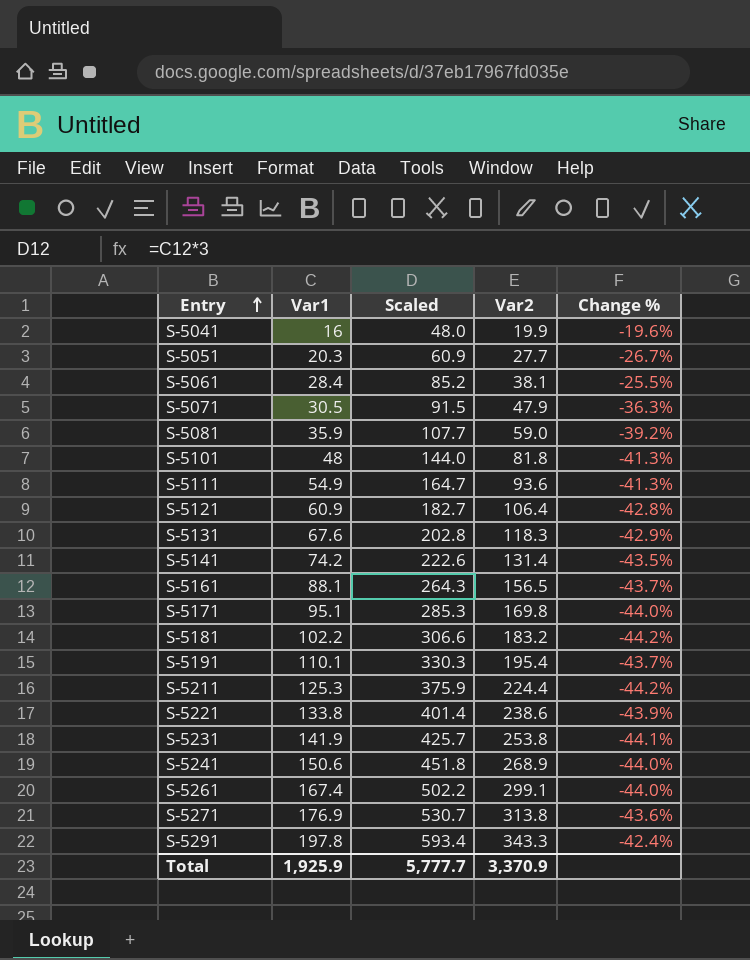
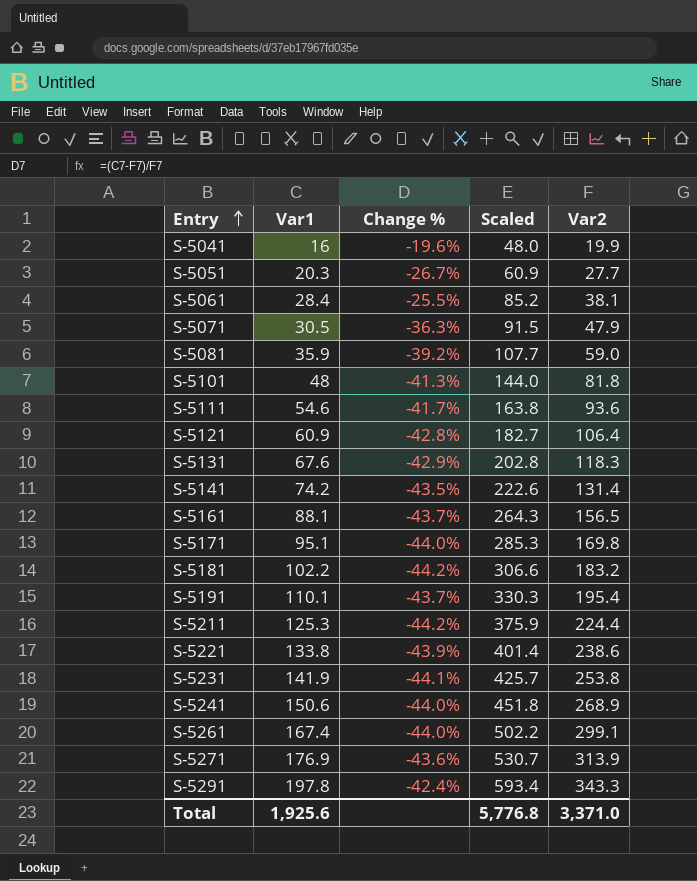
column Change % | position: 5 -> 3
S-5111 | Var1: 54.9 -> 54.6
S-5111 | Change %: -41.3% -> -41.7%
S-5111 | Scaled: 164.7 -> 163.8
S-5271 | Var2: 313.8 -> 313.9
Total | Var1: 1,925.9 -> 1,925.6
Total | Scaled: 5,777.7 -> 5,776.8
Total | Var2: 3,370.9 -> 3,371.0

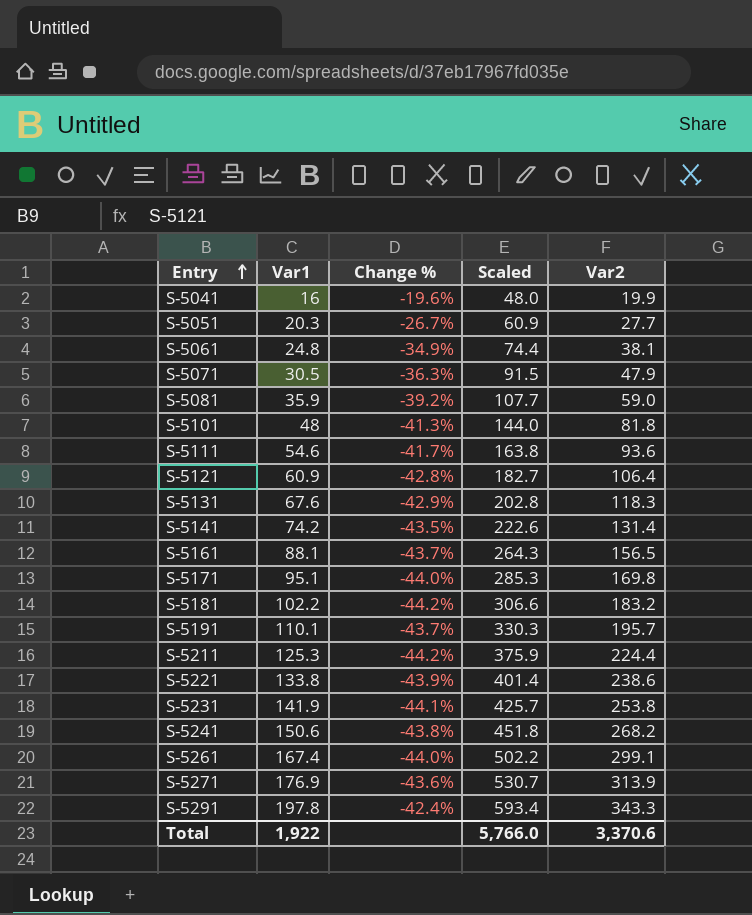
S-5061 | Var1: 28.4 -> 24.8
S-5061 | Change %: -25.5% -> -34.9%
S-5061 | Scaled: 85.2 -> 74.4
S-5191 | Var2: 195.4 -> 195.7
S-5241 | Change %: -44.0% -> -43.8%
S-5241 | Var2: 268.9 -> 268.2
Total | Var1: 1,925.6 -> 1,922
Total | Scaled: 5,776.8 -> 5,766.0
Total | Var2: 3,371.0 -> 3,370.6

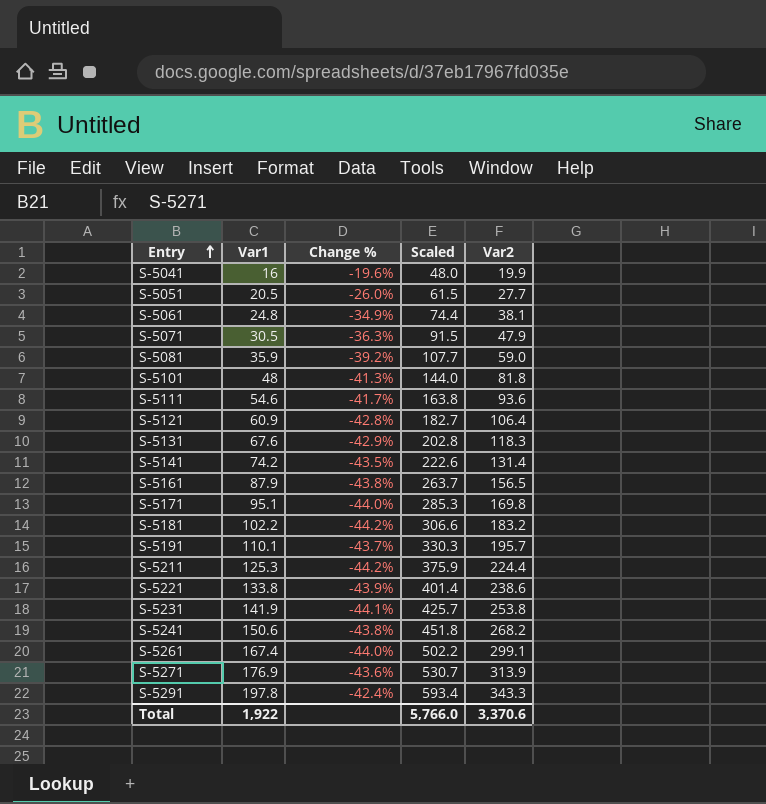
S-5051 | Var1: 20.3 -> 20.5
S-5051 | Change %: -26.7% -> -26.0%
S-5051 | Scaled: 60.9 -> 61.5
S-5161 | Var1: 88.1 -> 87.9
S-5161 | Change %: -43.7% -> -43.8%
S-5161 | Scaled: 264.3 -> 263.7

